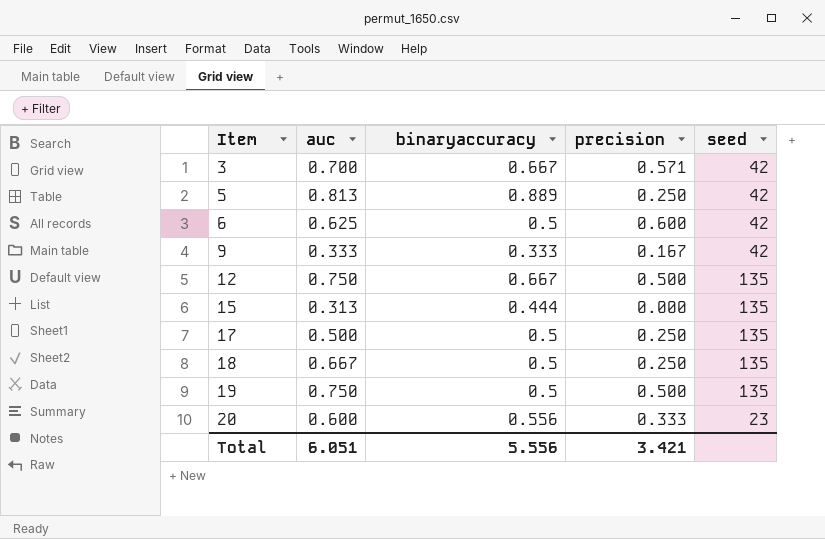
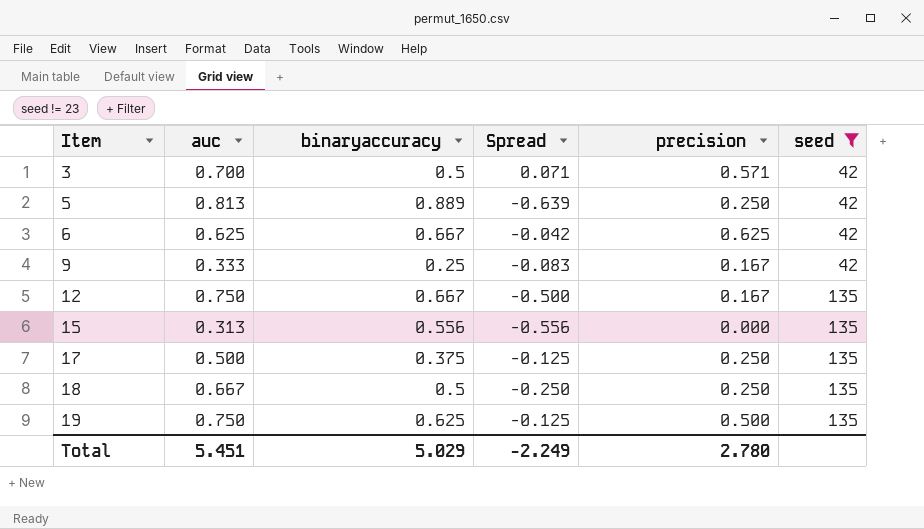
filter: none -> seed != 23
column Spread | formula: none -> [precision] - [binaryaccuracy]
3 | binaryaccuracy: 0.667 -> 0.5
6 | binaryaccuracy: 0.5 -> 0.667
6 | precision: 0.600 -> 0.625
9 | binaryaccuracy: 0.333 -> 0.25
12 | precision: 0.500 -> 0.167
15 | binaryaccuracy: 0.444 -> 0.556
17 | binaryaccuracy: 0.5 -> 0.375
19 | binaryaccuracy: 0.5 -> 0.625
Total | auc: 6.051 -> 5.451
Total | binaryaccuracy: 5.556 -> 5.029
Total | precision: 3.421 -> 2.780

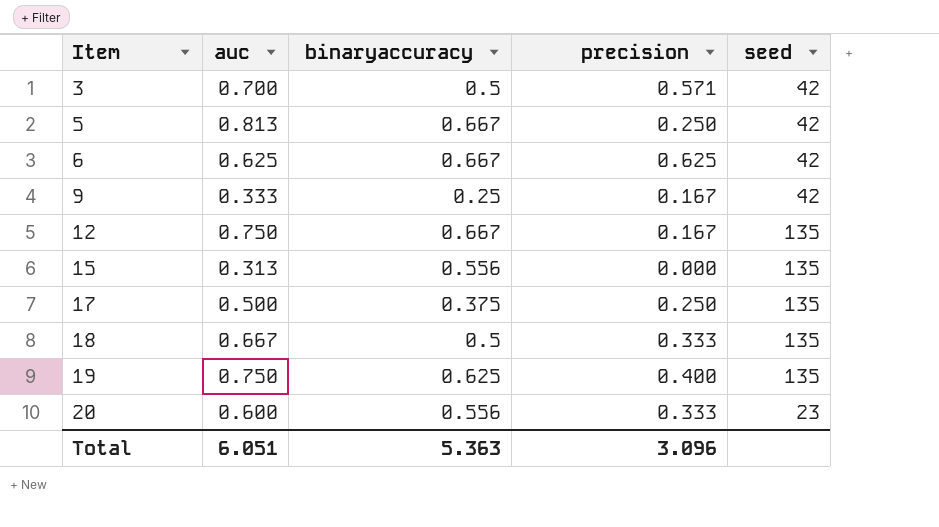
filter: seed != 23 -> none
column Spread | formula: [precision] - [binaryaccuracy] -> none
5 | binaryaccuracy: 0.889 -> 0.667
18 | precision: 0.250 -> 0.333
19 | precision: 0.500 -> 0.400
Total | auc: 5.451 -> 6.051
Total | binaryaccuracy: 5.029 -> 5.363
Total | precision: 2.780 -> 3.096

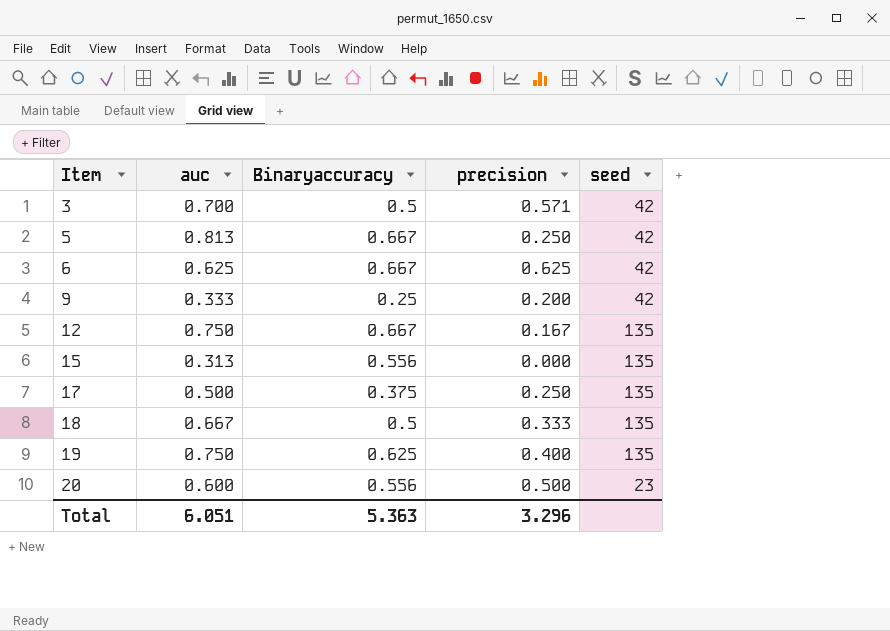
column name: binaryaccuracy -> Binaryaccuracy
9 | precision: 0.167 -> 0.200
20 | precision: 0.333 -> 0.500
Total | precision: 3.096 -> 3.296

